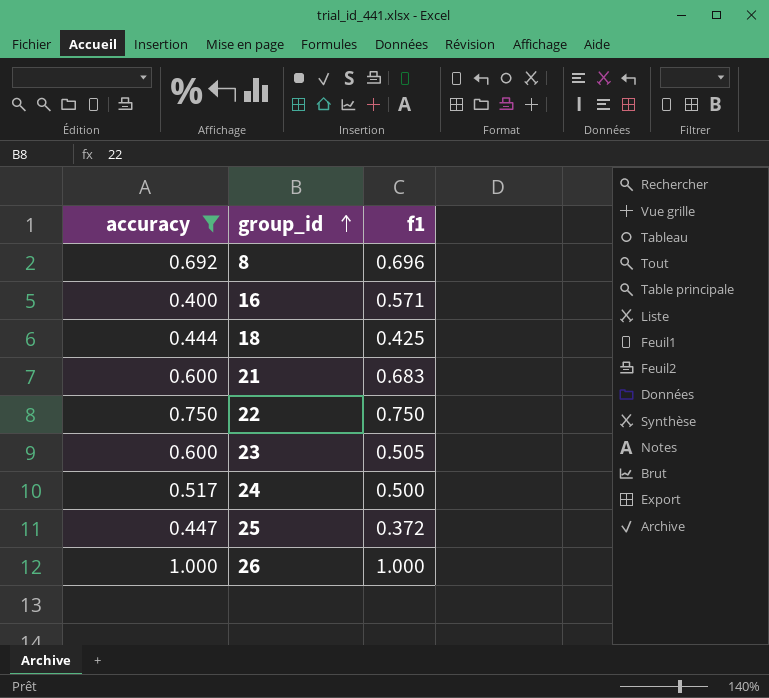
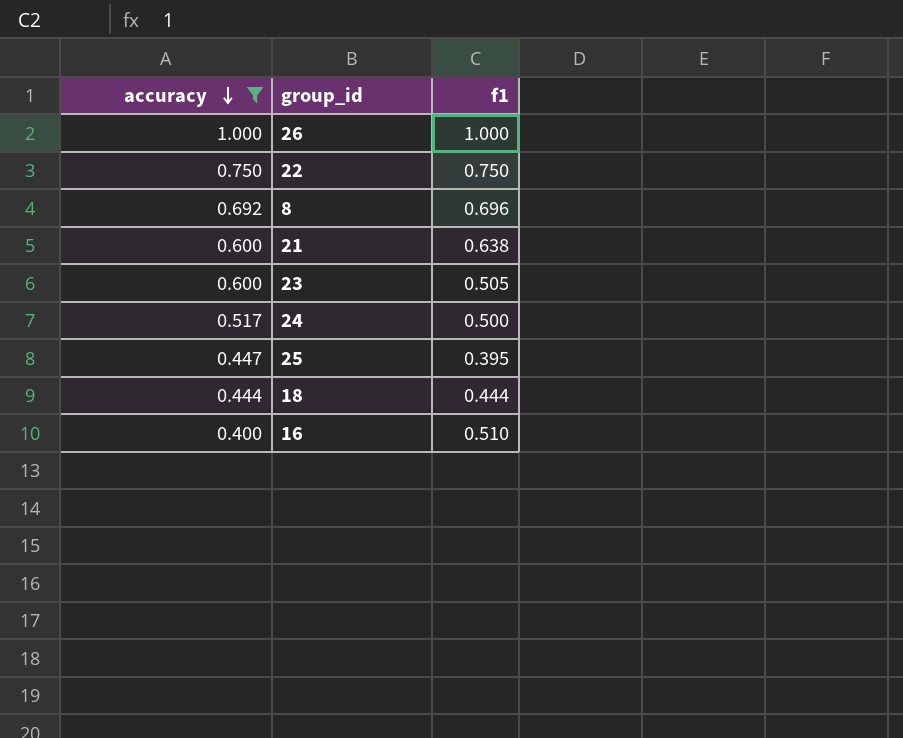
row order: group_id ascending -> accuracy descending
21 | f1: 0.683 -> 0.638
25 | f1: 0.372 -> 0.395
18 | f1: 0.425 -> 0.444
16 | f1: 0.571 -> 0.510

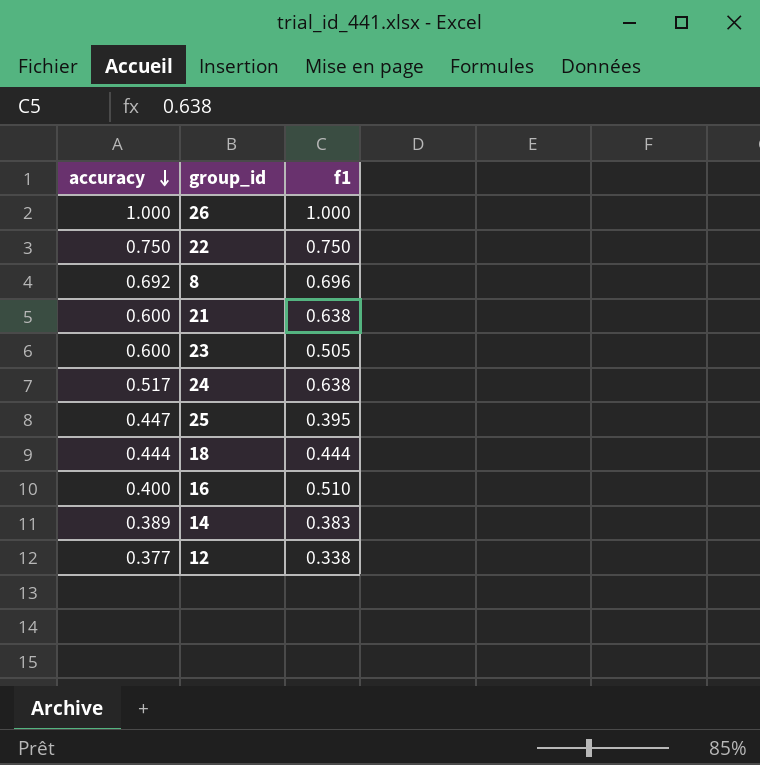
filter: accuracy >= 0.400 -> none
24 | f1: 0.500 -> 0.638

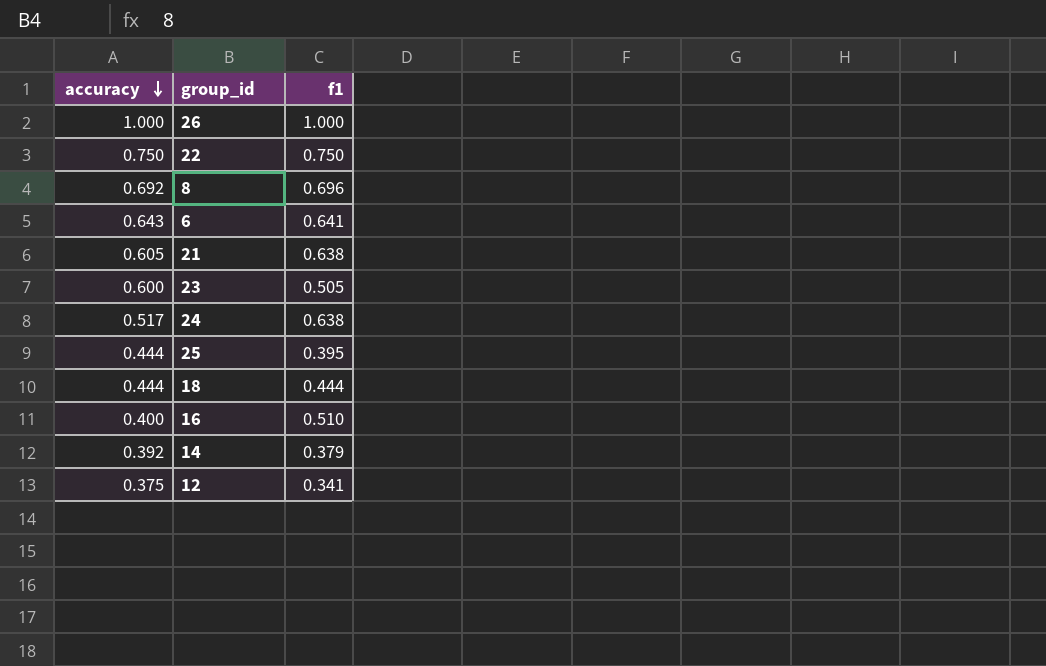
row 6: none -> 0.643 | 0.641
21 | accuracy: 0.600 -> 0.605
25 | accuracy: 0.447 -> 0.444
14 | accuracy: 0.389 -> 0.392
14 | f1: 0.383 -> 0.379
12 | accuracy: 0.377 -> 0.375
12 | f1: 0.338 -> 0.341

